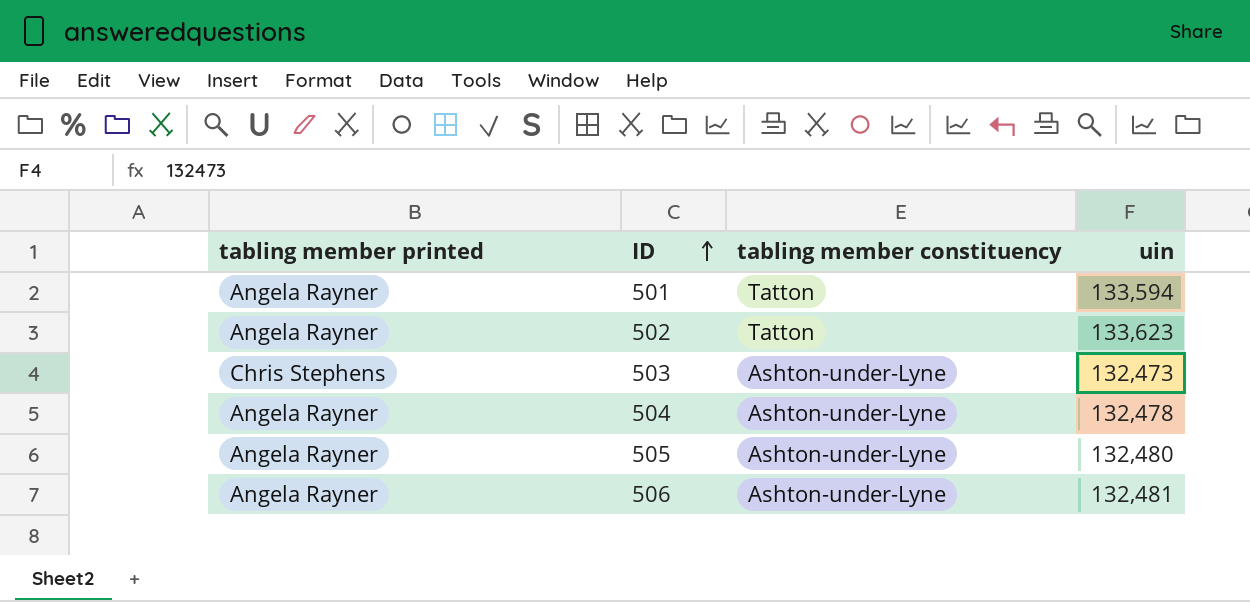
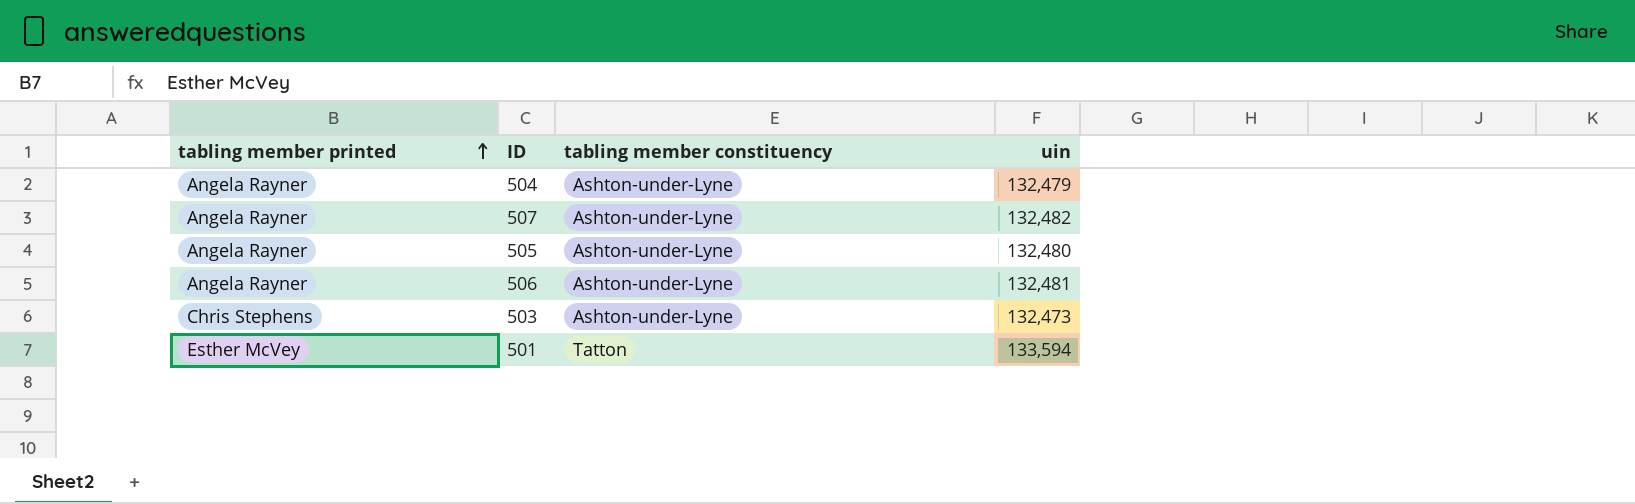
row order: ID ascending -> tabling member printed ascending
row 502: Angela Rayner | Tatton | 133,623 -> none
504 | uin: 132,478 -> 132,479
row 507: none -> Angela Rayner | Ashton-under-Lyne | 132,482
501 | tabling member printed: Angela Rayner -> Esther McVey

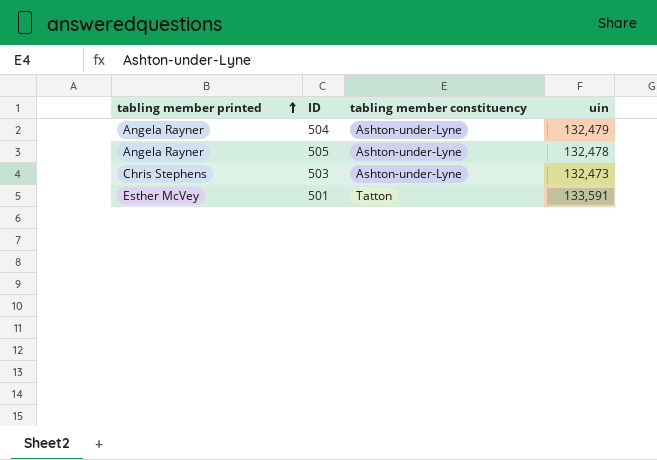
row 507: Angela Rayner | Ashton-under-Lyne | 132,482 -> none
row 506: Angela Rayner | Ashton-under-Lyne | 132,481 -> none
505 | uin: 132,480 -> 132,478
501 | uin: 133,594 -> 133,591

